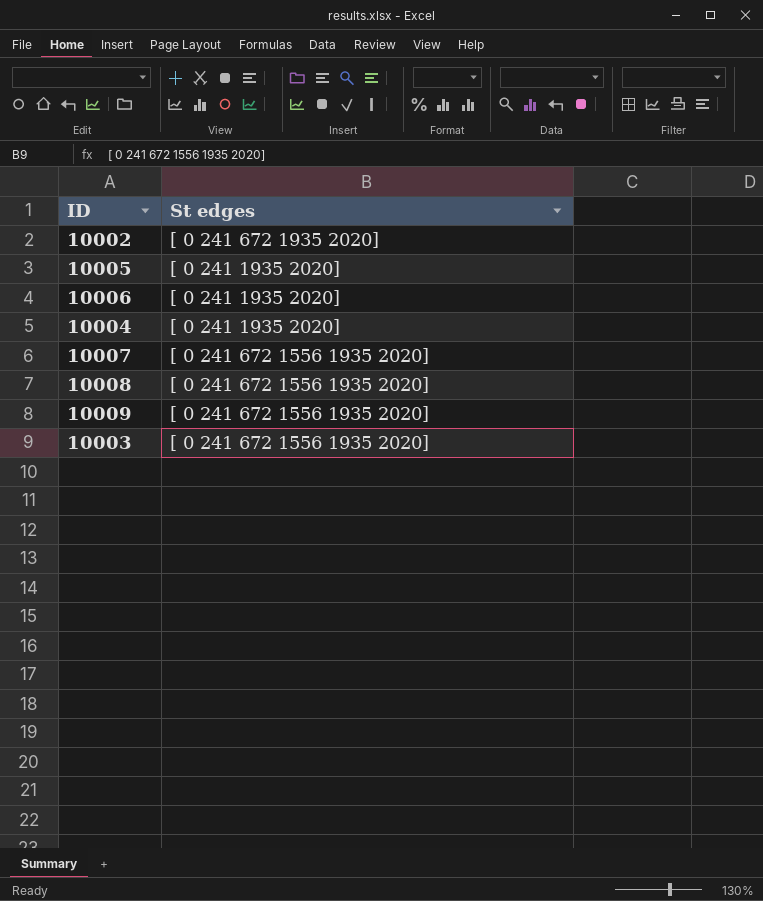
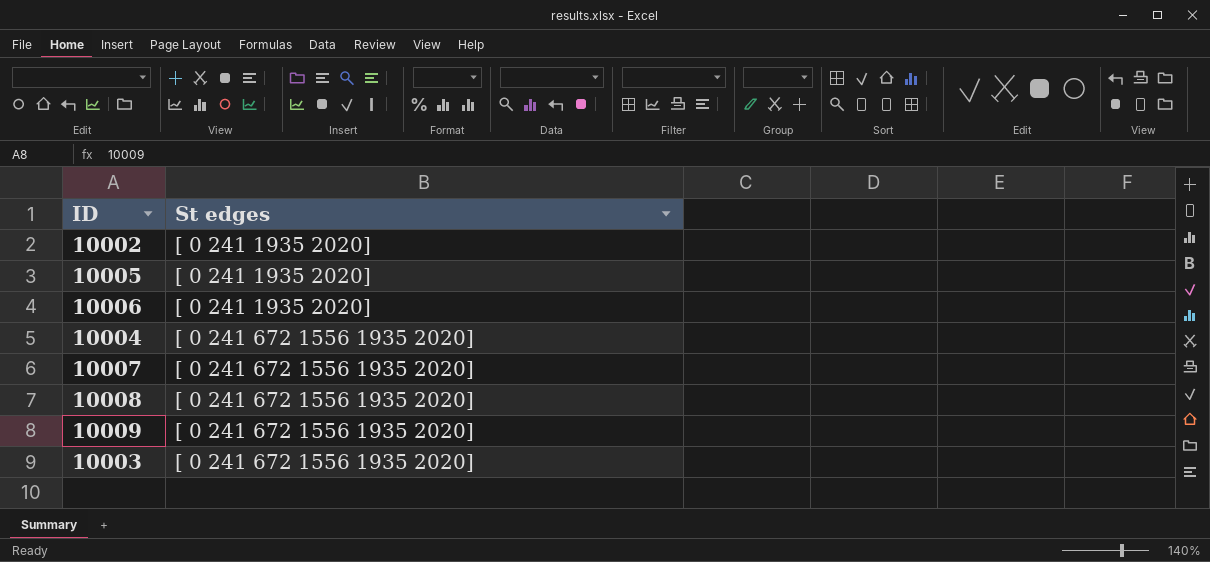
10002 | St edges: [ 0 241 672 1935 2020] -> [ 0 241 1935 2020]
10004 | St edges: [ 0 241 1935 2020] -> [ 0 241 672 1556 1935 2020]

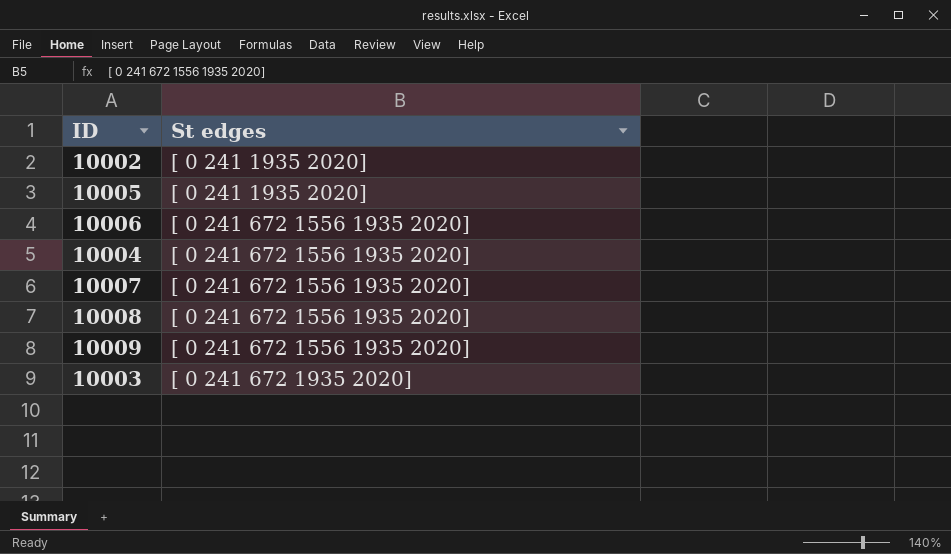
10006 | St edges: [ 0 241 1935 2020] -> [ 0 241 672 1556 1935 2020]
10003 | St edges: [ 0 241 672 1556 1935 2020] -> [ 0 241 672 1935 2020]

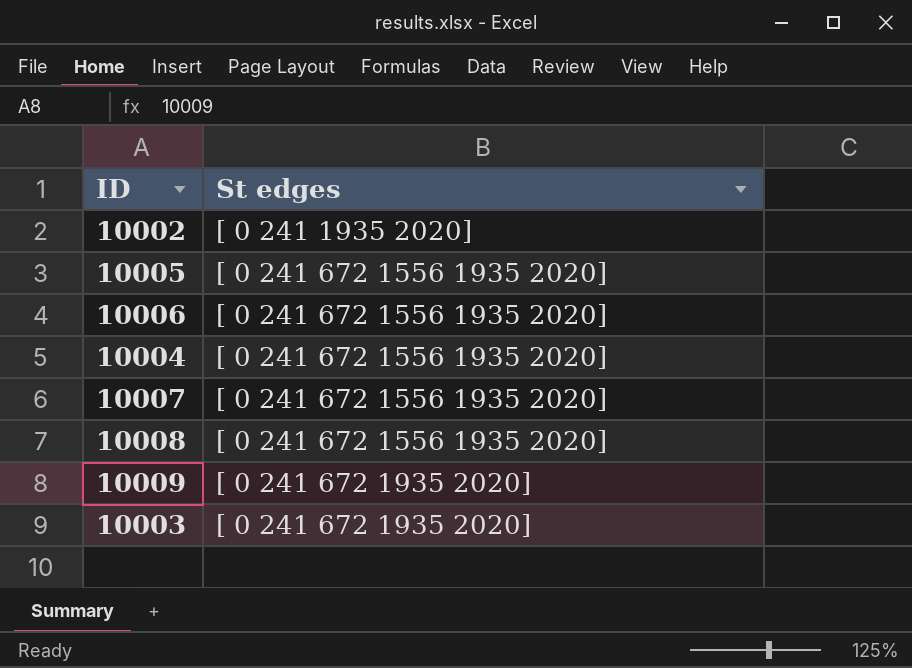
10005 | St edges: [ 0 241 1935 2020] -> [ 0 241 672 1556 1935 2020]
10009 | St edges: [ 0 241 672 1556 1935 2020] -> [ 0 241 672 1935 2020]

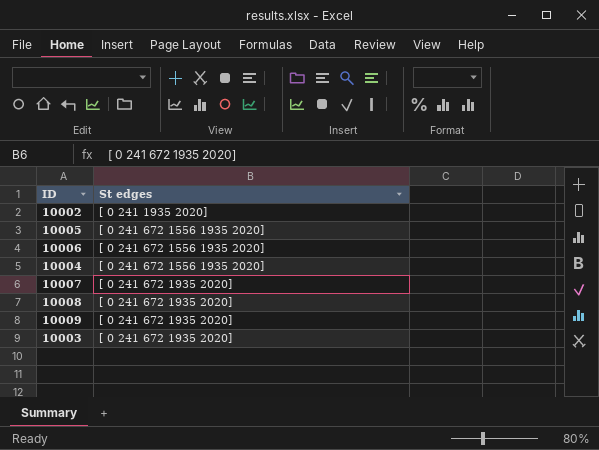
10007 | St edges: [ 0 241 672 1556 1935 2020] -> [ 0 241 672 1935 2020]
10008 | St edges: [ 0 241 672 1556 1935 2020] -> [ 0 241 672 1935 2020]

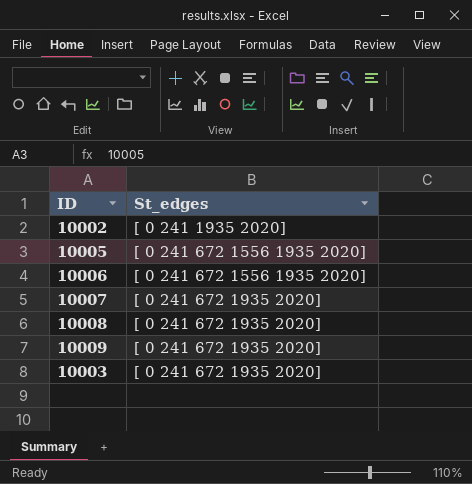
column name: St edges -> St_edges
row 10004: [ 0 241 672 1556 1935 2020] -> none

